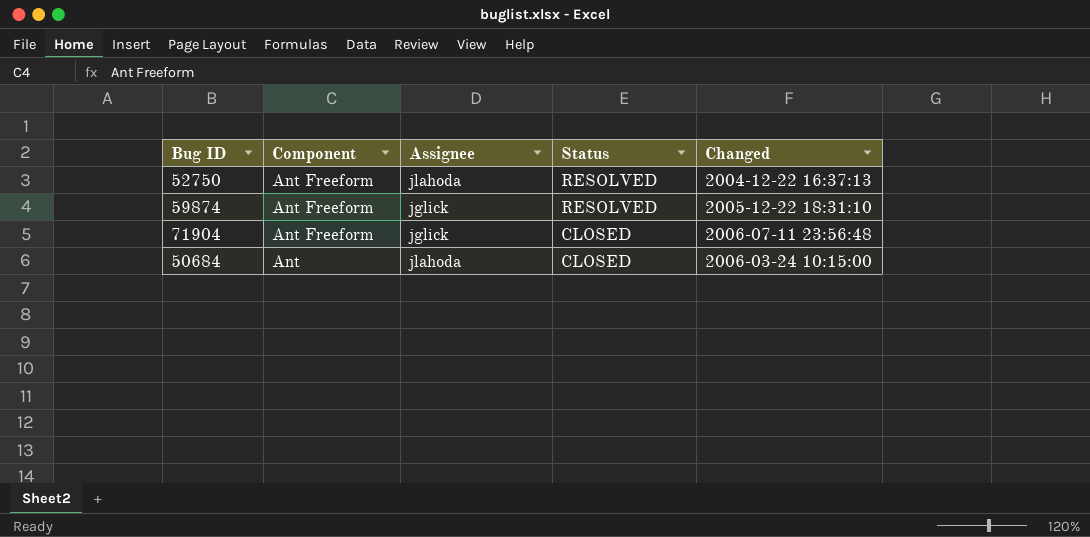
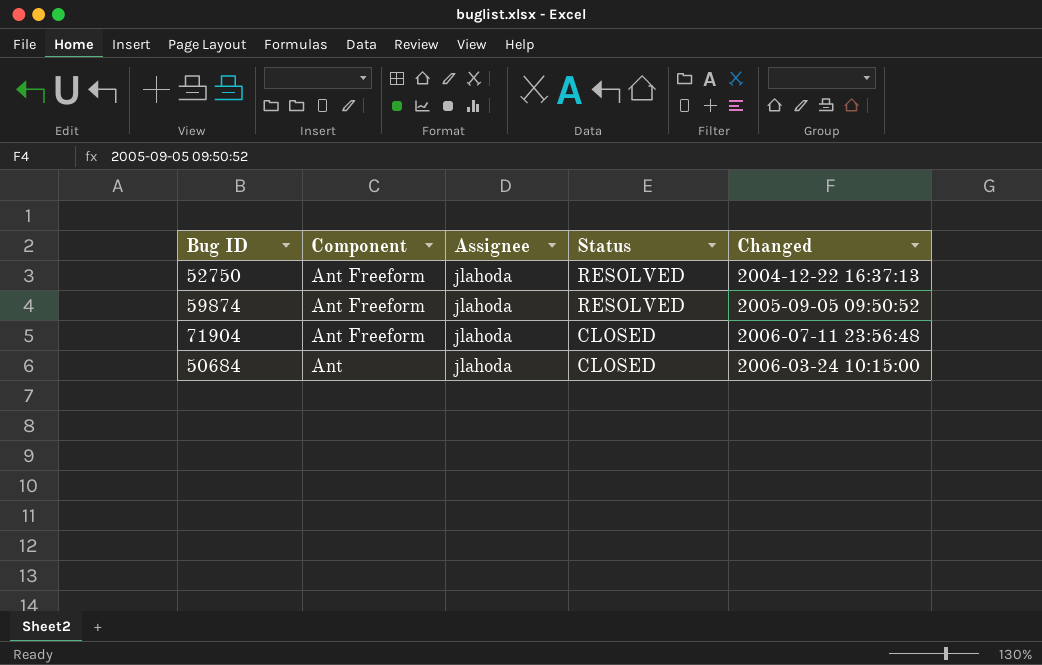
59874 | Assignee: jglick -> jlahoda
59874 | Changed: 2005-12-22 18:31:10 -> 2005-09-05 09:50:52
71904 | Assignee: jglick -> jlahoda

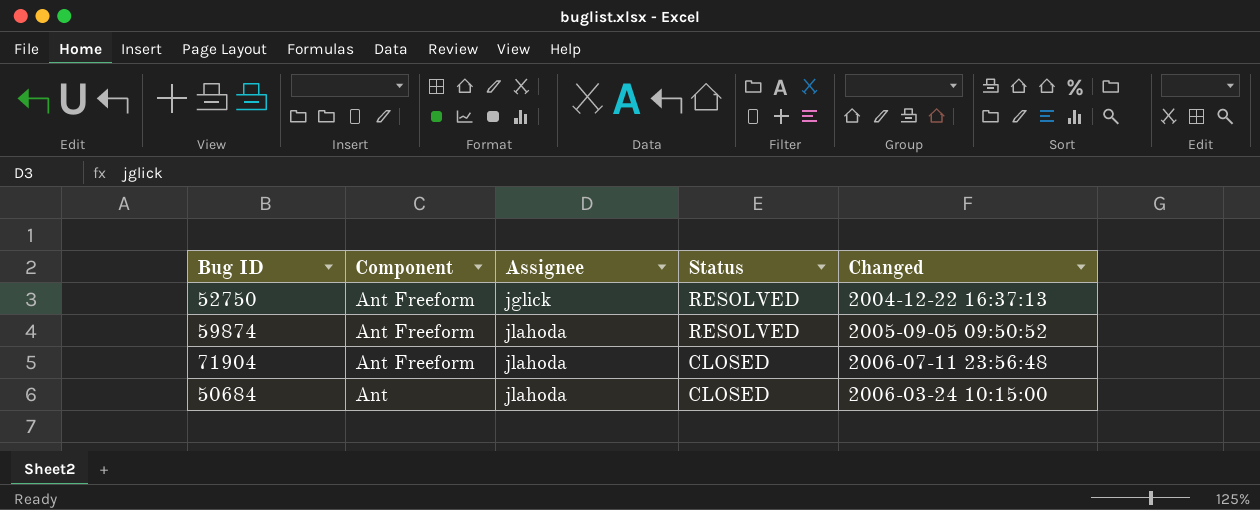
52750 | Assignee: jlahoda -> jglick

